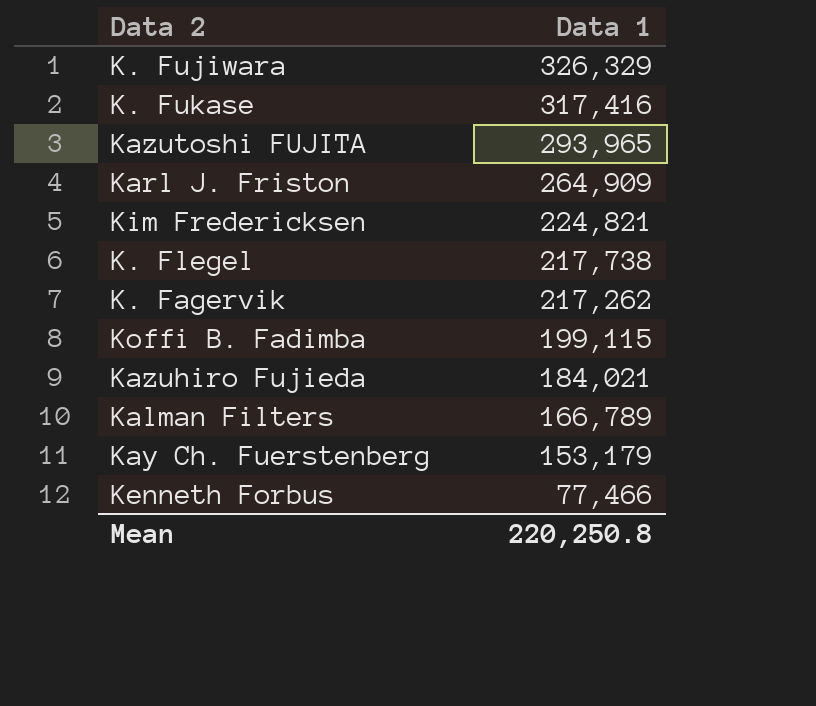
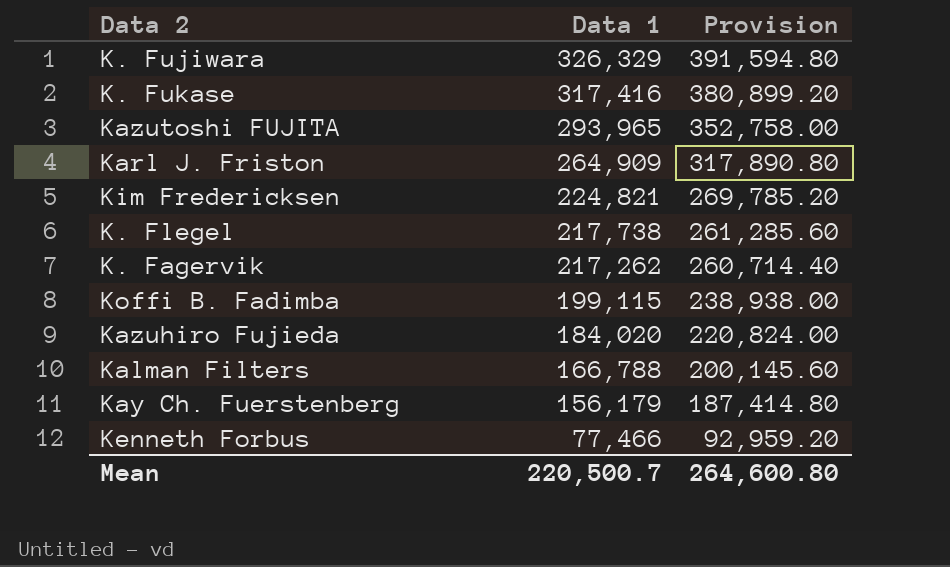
column Provision | formula: none -> [Data 1] * 1.2
Kazuhiro Fujieda | Data 1: 184,021 -> 184,020
Kalman Filters | Data 1: 166,789 -> 166,788
Kay Ch. Fuerstenberg | Data 1: 153,179 -> 156,179
Mean | Data 1: 220,250.8 -> 220,500.7

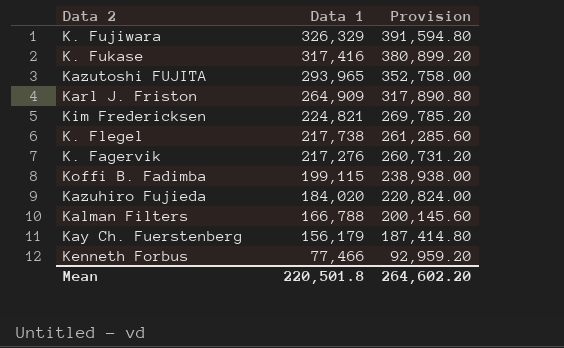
K. Fagervik | Data 1: 217,262 -> 217,276
K. Fagervik | Provision: 260,714.40 -> 260,731.20
Mean | Data 1: 220,500.7 -> 220,501.8
Mean | Provision: 264,600.80 -> 264,602.20

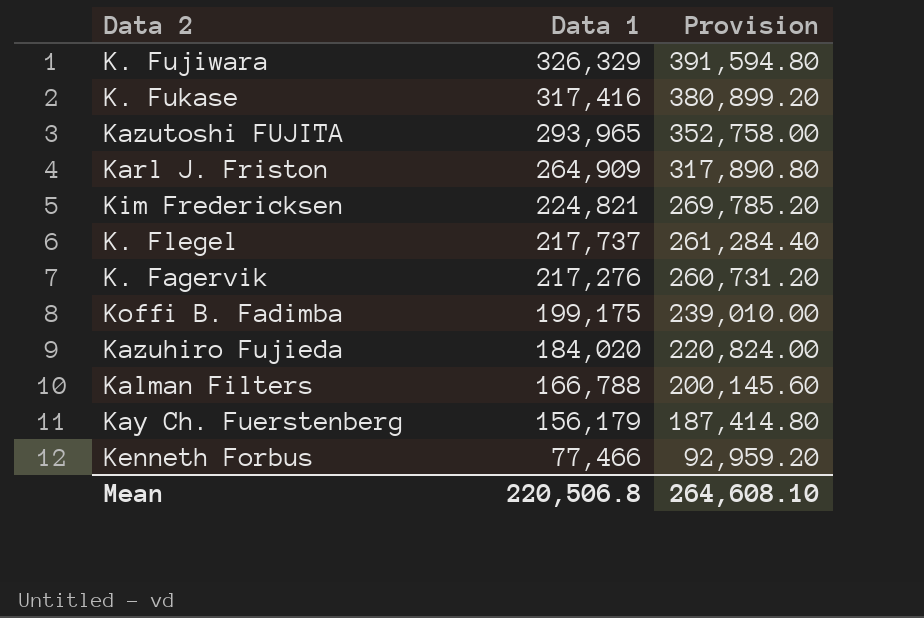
K. Flegel | Data 1: 217,738 -> 217,737
K. Flegel | Provision: 261,285.60 -> 261,284.40
Koffi B. Fadimba | Data 1: 199,115 -> 199,175
Koffi B. Fadimba | Provision: 238,938.00 -> 239,010.00
Mean | Data 1: 220,501.8 -> 220,506.8
Mean | Provision: 264,602.20 -> 264,608.10

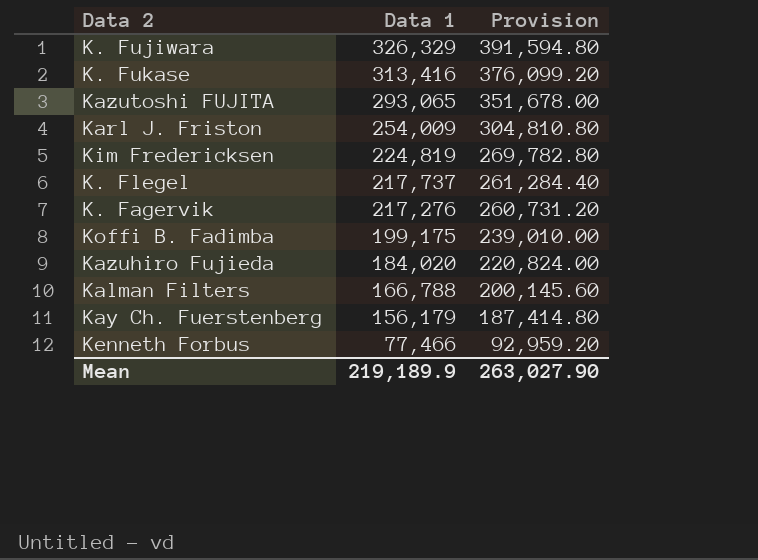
K. Fukase | Data 1: 317,416 -> 313,416
K. Fukase | Provision: 380,899.20 -> 376,099.20
Kazutoshi FUJITA | Data 1: 293,965 -> 293,065
Kazutoshi FUJITA | Provision: 352,758.00 -> 351,678.00
Karl J. Friston | Data 1: 264,909 -> 254,009
Karl J. Friston | Provision: 317,890.80 -> 304,810.80
Kim Fredericksen | Data 1: 224,821 -> 224,819
Kim Fredericksen | Provision: 269,785.20 -> 269,782.80
Mean | Data 1: 220,506.8 -> 219,189.9
Mean | Provision: 264,608.10 -> 263,027.90

